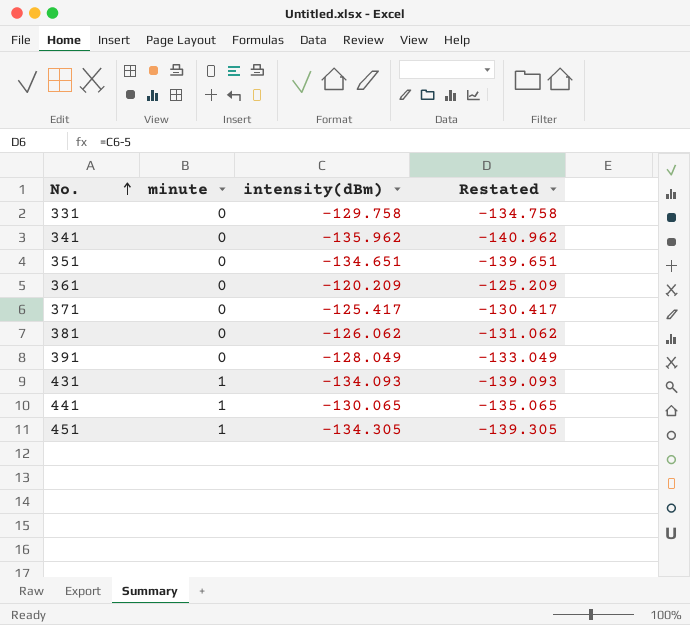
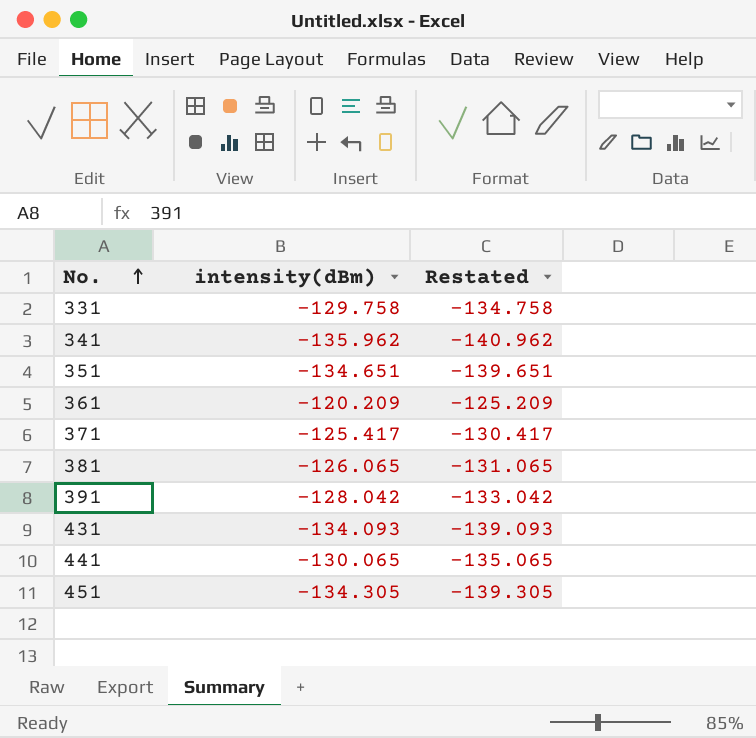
column minute | position: 2 -> none
381 | intensity(dBm): -126.062 -> -126.065
381 | Restated: -131.062 -> -131.065
391 | intensity(dBm): -128.049 -> -128.042
391 | Restated: -133.049 -> -133.042

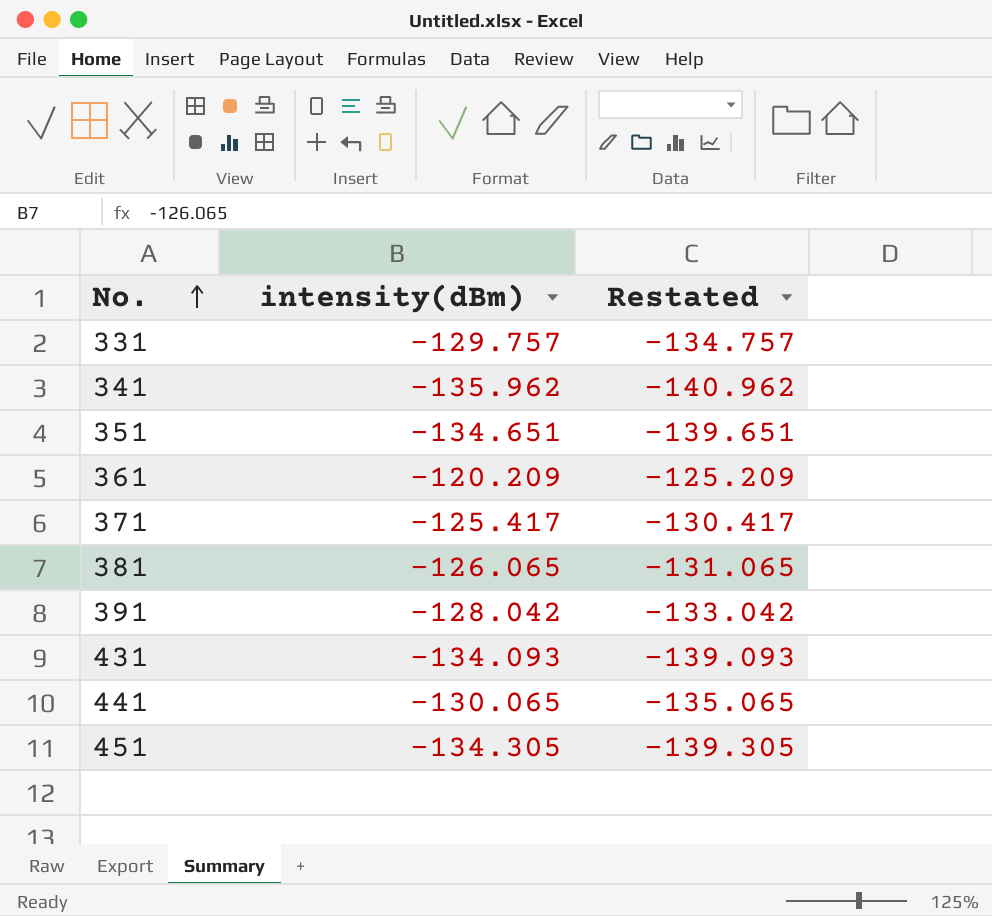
331 | intensity(dBm): -129.758 -> -129.757
331 | Restated: -134.758 -> -134.757

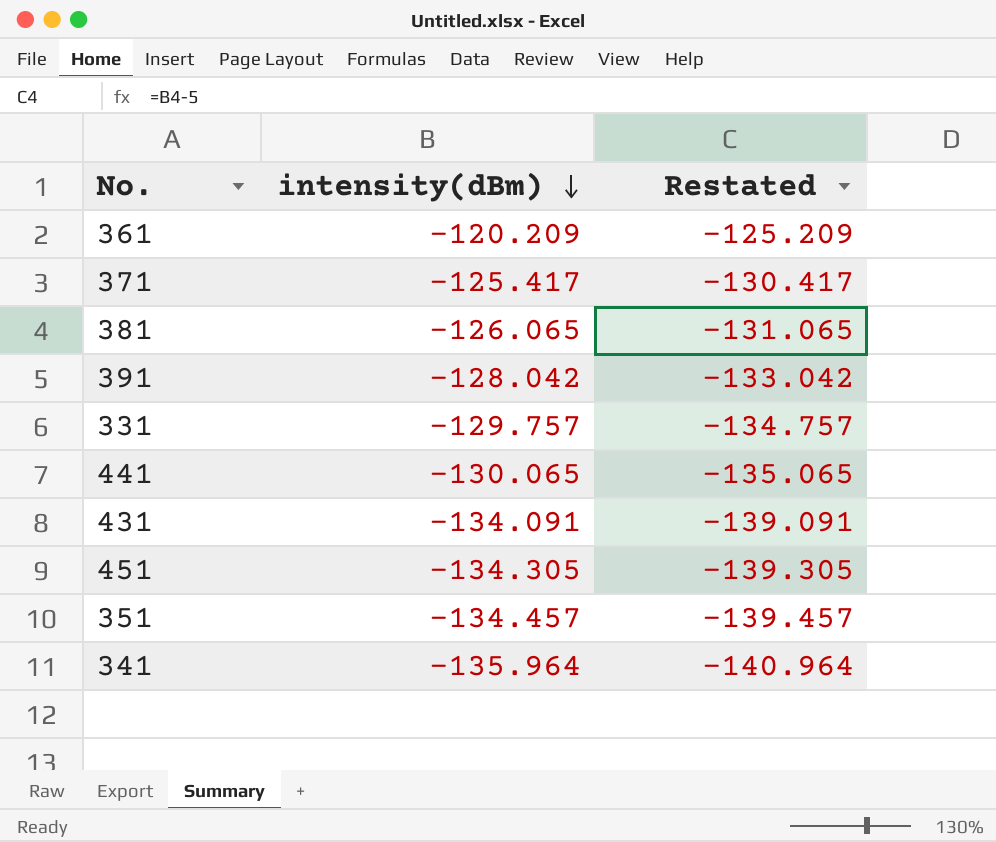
row order: No. ascending -> intensity(dBm) descending
431 | intensity(dBm): -134.093 -> -134.091
431 | Restated: -139.093 -> -139.091
351 | intensity(dBm): -134.651 -> -134.457
351 | Restated: -139.651 -> -139.457
341 | intensity(dBm): -135.962 -> -135.964
341 | Restated: -140.962 -> -140.964

